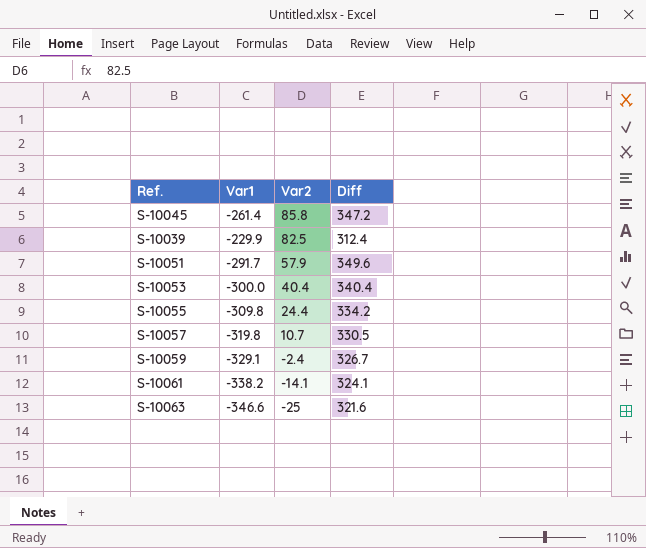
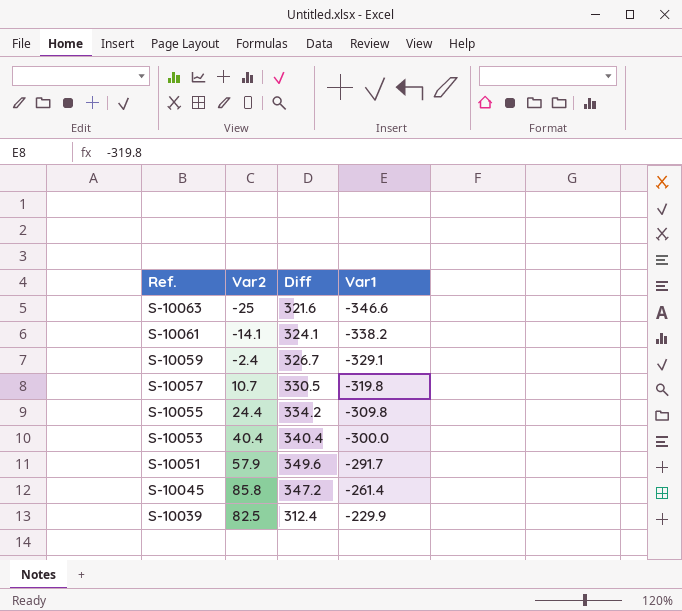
row order: Var2 descending -> Ref. descending
column Var1 | position: 2 -> 4

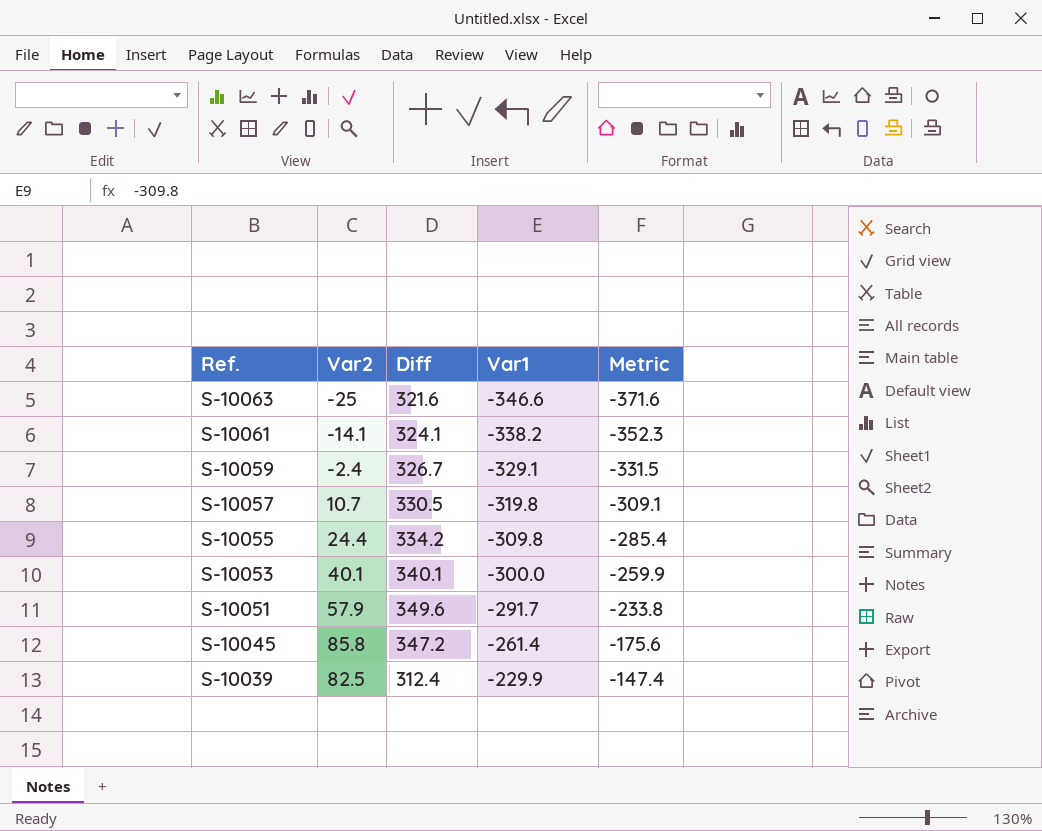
column Metric | formula: none -> [Var2] + [Var1]
S-10053 | Var2: 40.4 -> 40.1
S-10053 | Diff: 340.4 -> 340.1

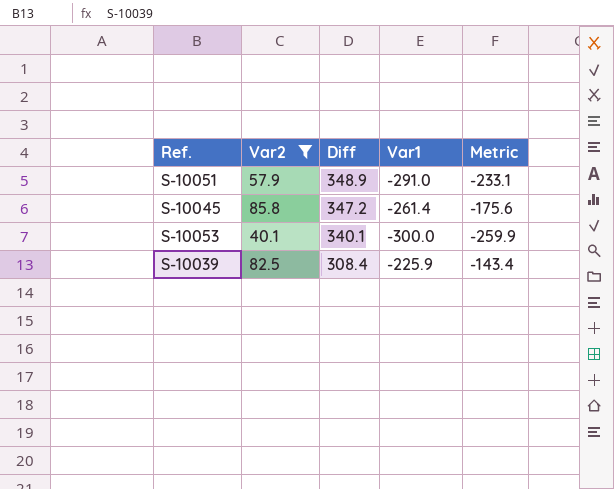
filter: none -> Var2 >= 40.1
row order: Ref. descending -> Diff descending
S-10051 | Diff: 349.6 -> 348.9
S-10051 | Var1: -291.7 -> -291.0
S-10051 | Metric: -233.8 -> -233.1
S-10039 | Diff: 312.4 -> 308.4
S-10039 | Var1: -229.9 -> -225.9
S-10039 | Metric: -147.4 -> -143.4

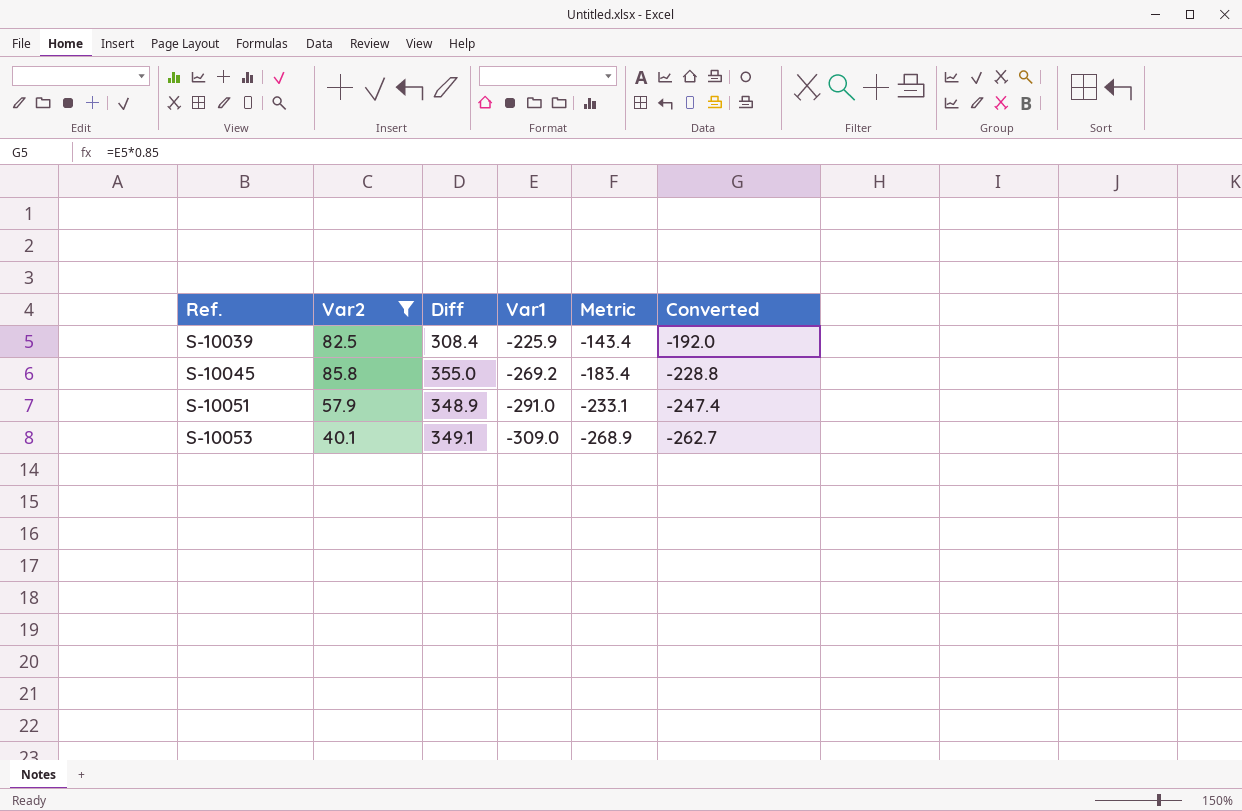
row order: Diff descending -> Ref. ascending
column Converted | formula: none -> [Var1] * 0.85
S-10045 | Diff: 347.2 -> 355.0
S-10045 | Var1: -261.4 -> -269.2
S-10045 | Metric: -175.6 -> -183.4
S-10053 | Diff: 340.1 -> 349.1
S-10053 | Var1: -300.0 -> -309.0
S-10053 | Metric: -259.9 -> -268.9

